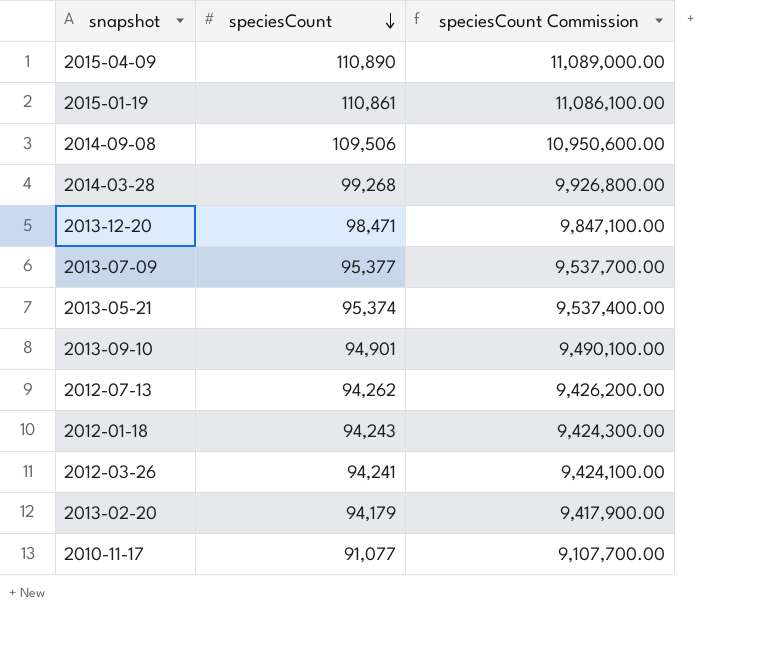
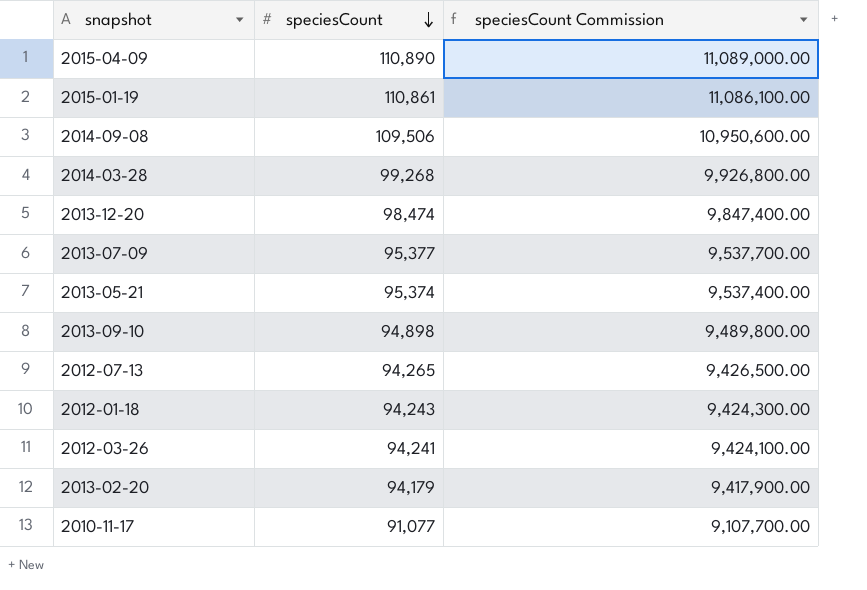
2013-12-20 | speciesCount: 98,471 -> 98,474
2013-12-20 | speciesCount Commission: 9,847,100.00 -> 9,847,400.00
2013-09-10 | speciesCount: 94,901 -> 94,898
2013-09-10 | speciesCount Commission: 9,490,100.00 -> 9,489,800.00
2012-07-13 | speciesCount: 94,262 -> 94,265
2012-07-13 | speciesCount Commission: 9,426,200.00 -> 9,426,500.00

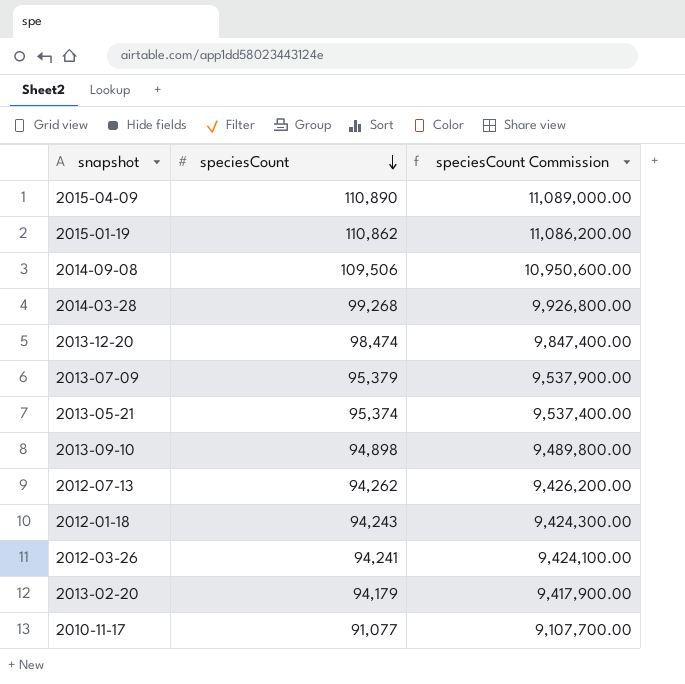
2015-01-19 | speciesCount: 110,861 -> 110,862
2015-01-19 | speciesCount Commission: 11,086,100.00 -> 11,086,200.00
2013-07-09 | speciesCount: 95,377 -> 95,379
2013-07-09 | speciesCount Commission: 9,537,700.00 -> 9,537,900.00
2012-07-13 | speciesCount: 94,265 -> 94,262
2012-07-13 | speciesCount Commission: 9,426,500.00 -> 9,426,200.00

